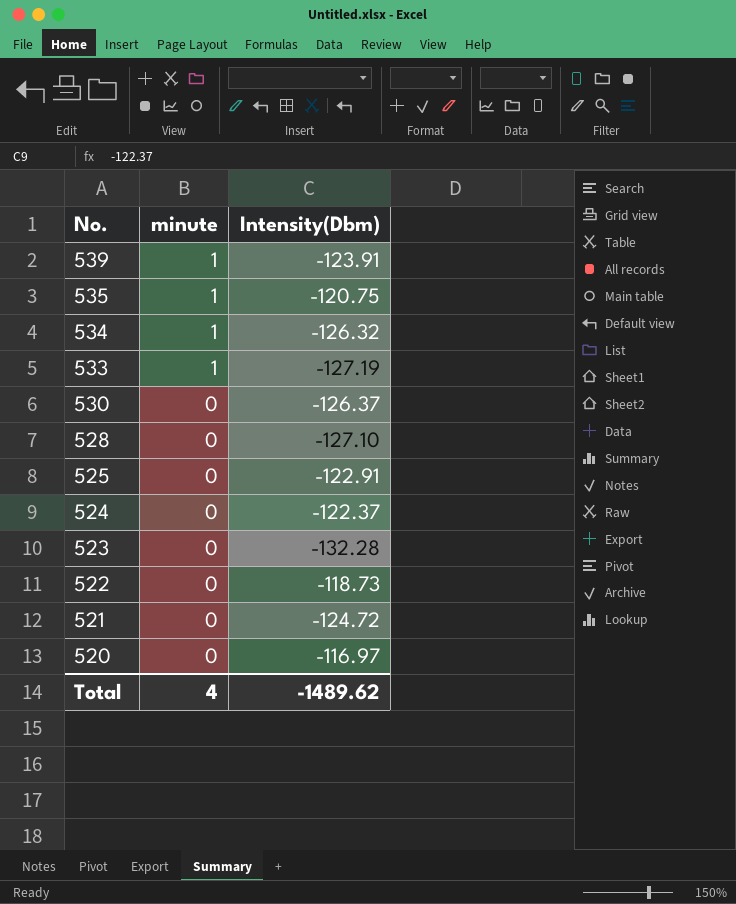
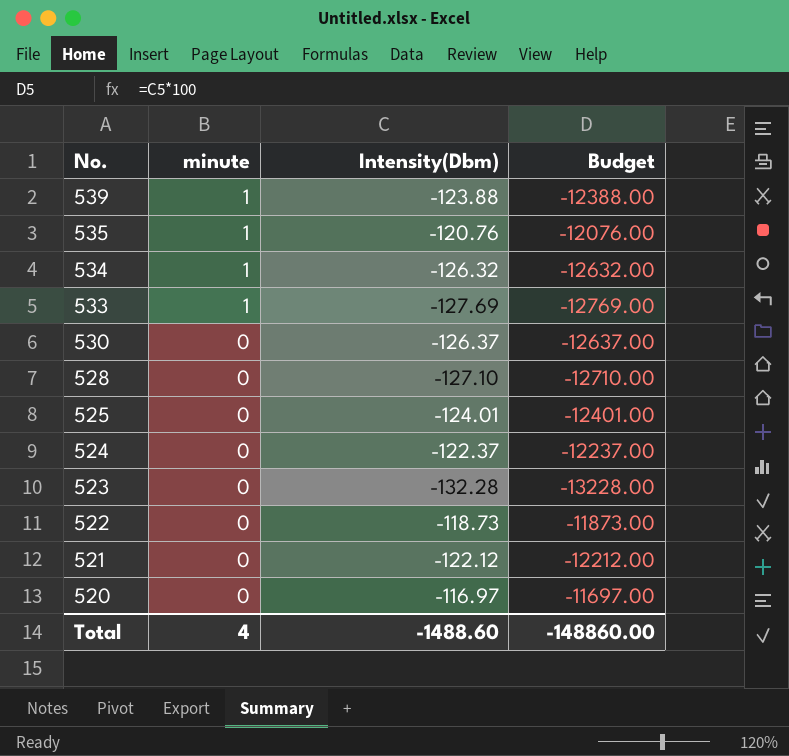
column Budget | formula: none -> [Intensity(Dbm)] * 100
539 | Intensity(Dbm): -123.91 -> -123.88
535 | Intensity(Dbm): -120.75 -> -120.76
533 | Intensity(Dbm): -127.19 -> -127.69
525 | Intensity(Dbm): -122.91 -> -124.01
521 | Intensity(Dbm): -124.72 -> -122.12
Total | Intensity(Dbm): -1489.62 -> -1488.60

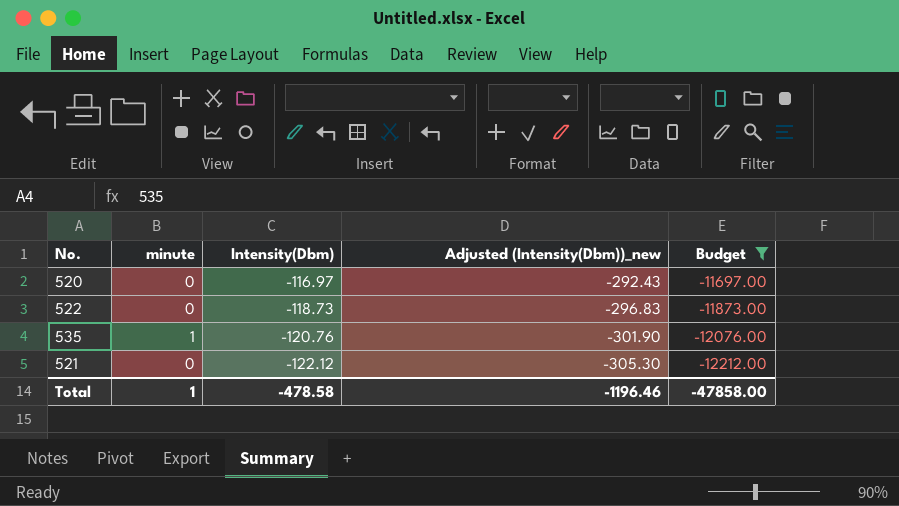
filter: none -> Budget >= -12212.00
row order: No. descending -> Intensity(Dbm) descending
column Adjusted (Intensity(Dbm))_new | formula: none -> [Intensity(Dbm)] * 2.5
Total | minute: 4 -> 1
Total | Intensity(Dbm): -1488.60 -> -478.58
Total | Budget: -148860.00 -> -47858.00

